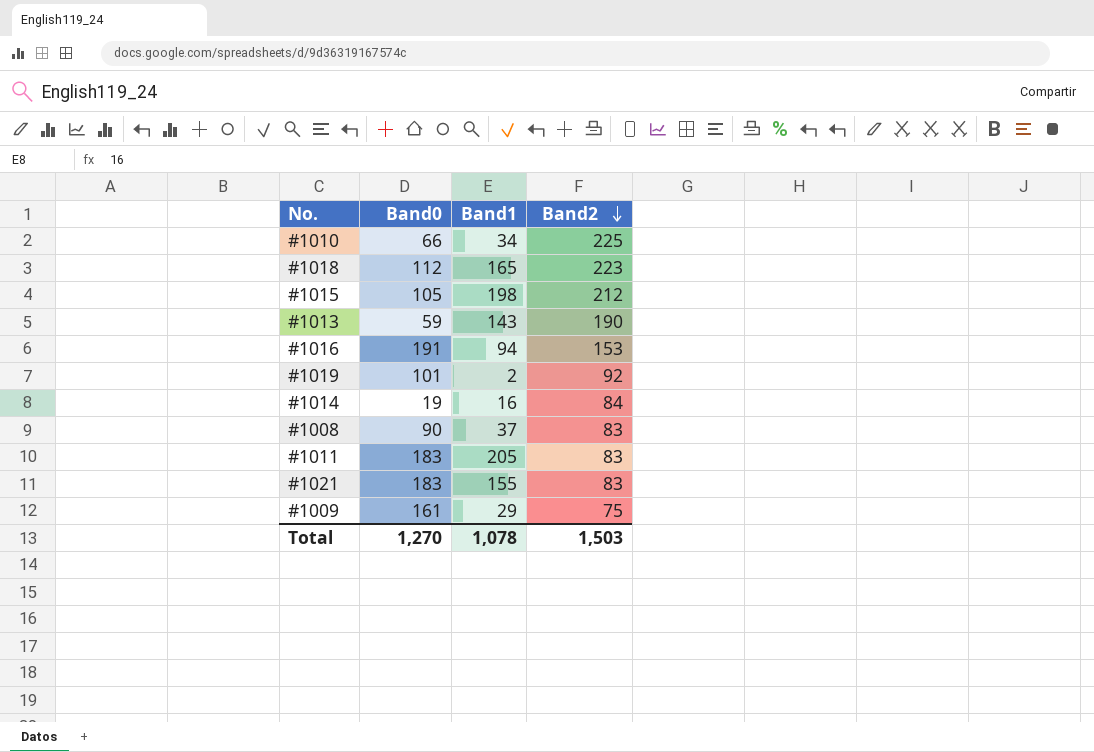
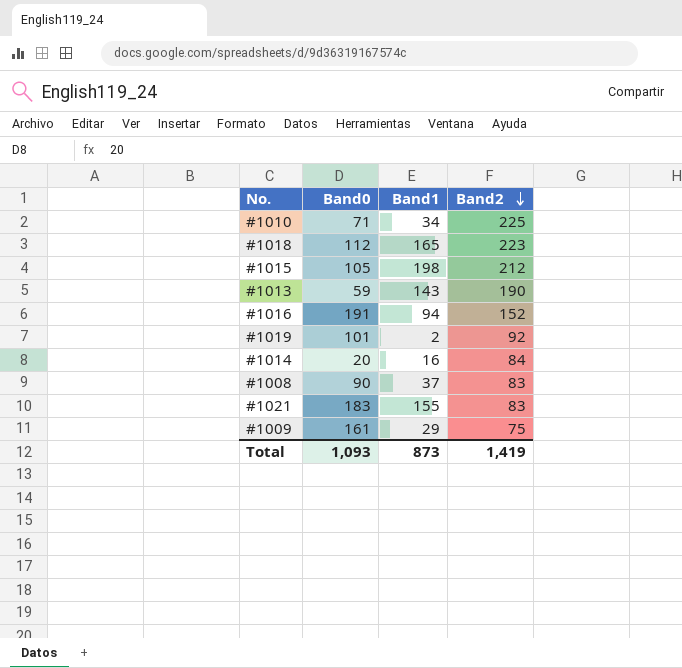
row #1011: 183 | 205 | 83 -> none
#1010 | Band0: 66 -> 71
#1016 | Band2: 153 -> 152
#1014 | Band0: 19 -> 20
Total | Band0: 1,270 -> 1,093
Total | Band1: 1,078 -> 873
Total | Band2: 1,503 -> 1,419

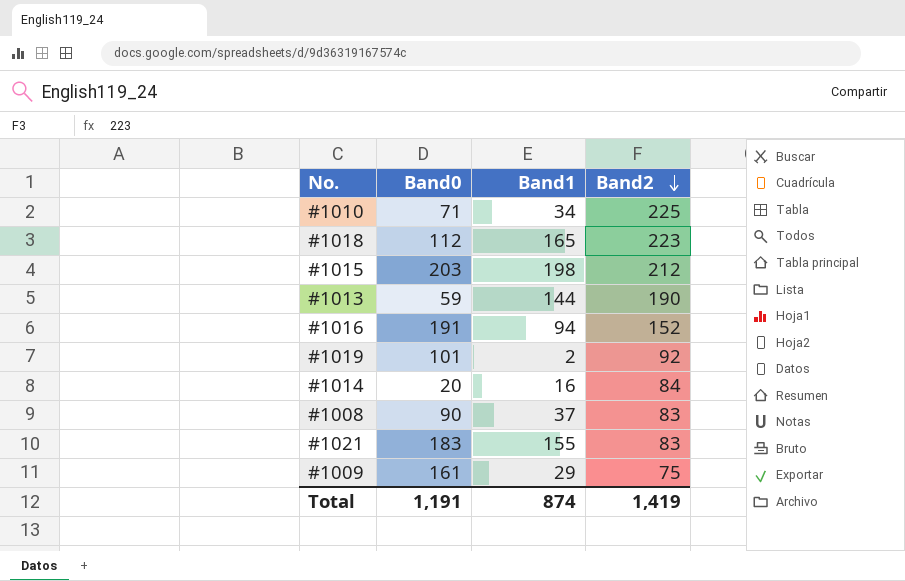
#1015 | Band0: 105 -> 203
#1013 | Band1: 143 -> 144
Total | Band0: 1,093 -> 1,191
Total | Band1: 873 -> 874

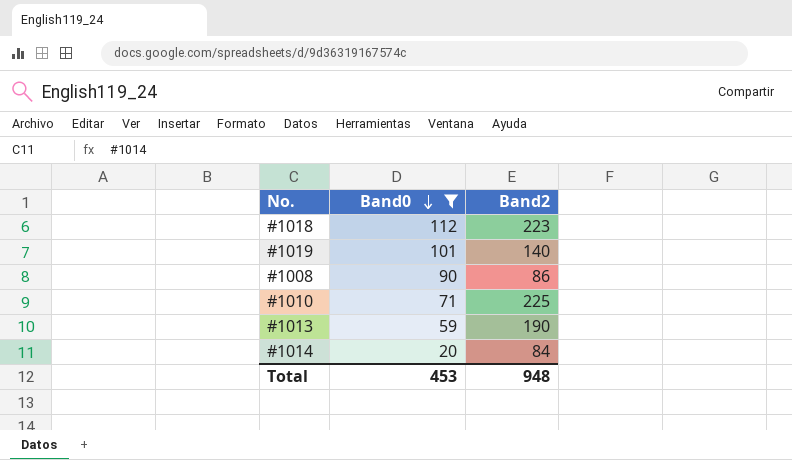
filter: none -> Band0 <= 112
row order: Band2 descending -> Band0 descending
column Band1 | position: 3 -> none
#1019 | Band2: 92 -> 140
#1008 | Band2: 83 -> 86
Total | Band0: 1,191 -> 453
Total | Band2: 1,419 -> 948

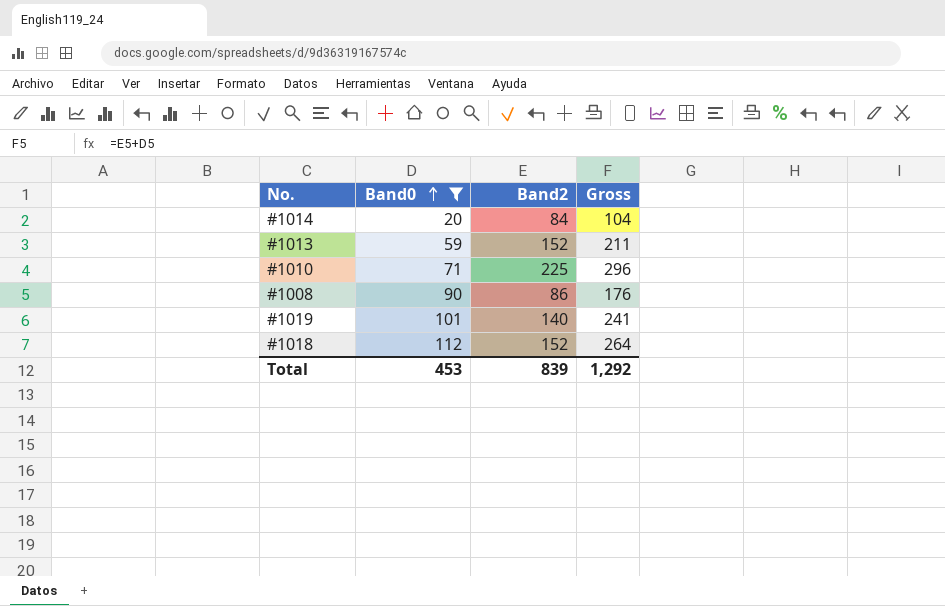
row order: Band0 descending -> Band0 ascending
column Gross | formula: none -> [Band0] + [Band2]
#1013 | Band2: 190 -> 152
#1018 | Band2: 223 -> 152
Total | Band2: 948 -> 839

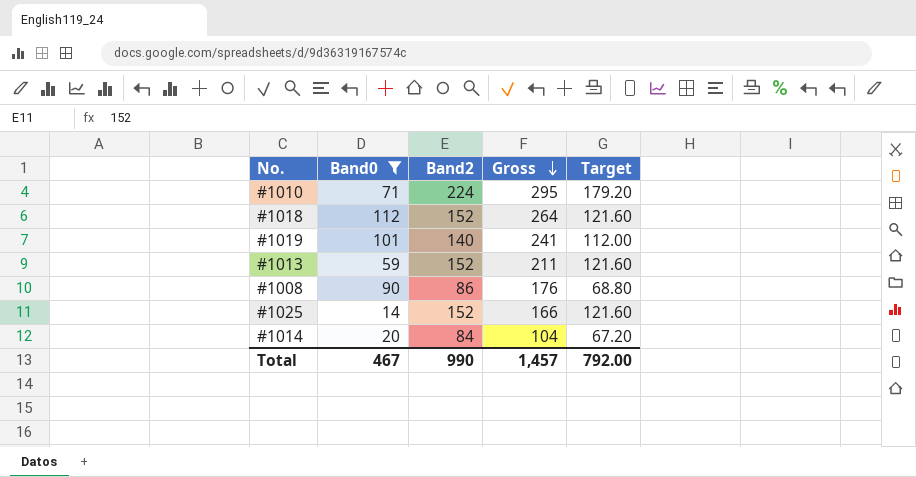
row order: Band0 ascending -> Gross descending
column Target | formula: none -> [Band2] * 0.8
#1010 | Band2: 225 -> 224
#1010 | Gross: 296 -> 295
row #1025: none -> 14 | 152 | 166 | 121.60
Total | Band0: 453 -> 467
Total | Band2: 839 -> 990
Total | Gross: 1,292 -> 1,457

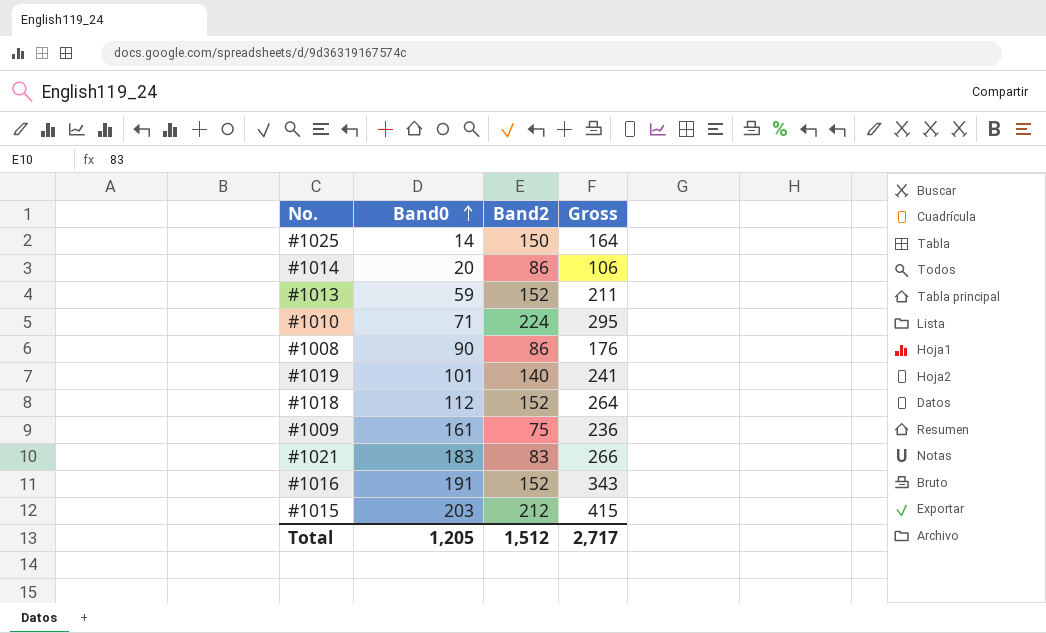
filter: Band0 <= 112 -> none
row order: Gross descending -> Band0 ascending
column Target | formula: [Band2] * 0.8 -> none
#1025 | Band2: 152 -> 150
#1025 | Gross: 166 -> 164
#1014 | Band2: 84 -> 86
#1014 | Gross: 104 -> 106
Total | Band0: 467 -> 1,205
Total | Band2: 990 -> 1,512
Total | Gross: 1,457 -> 2,717

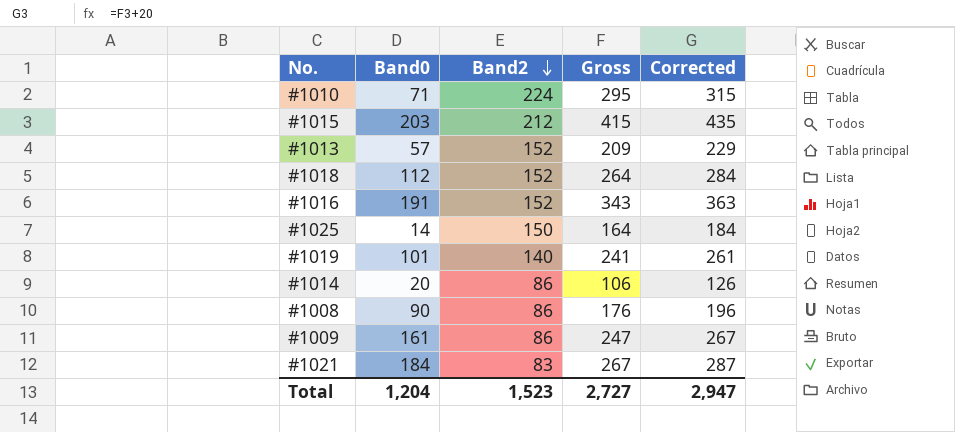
row order: Band0 ascending -> Band2 descending
column Corrected | formula: none -> [Gross] + 20
#1013 | Band0: 59 -> 57
#1013 | Gross: 211 -> 209
#1009 | Band2: 75 -> 86
#1009 | Gross: 236 -> 247
#1021 | Band0: 183 -> 184
#1021 | Gross: 266 -> 267
Total | Band0: 1,205 -> 1,204
Total | Band2: 1,512 -> 1,523
Total | Gross: 2,717 -> 2,727

